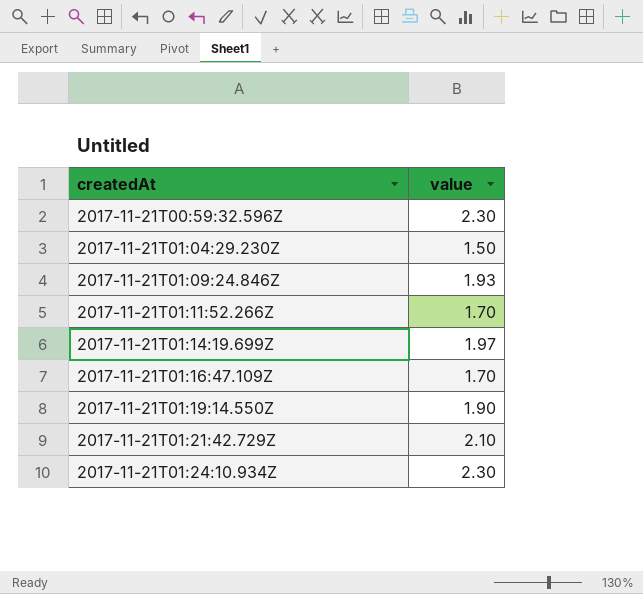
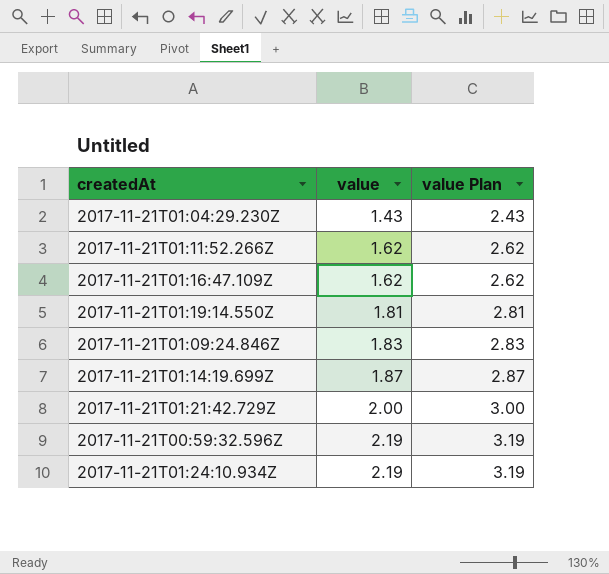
row order: createdAt ascending -> value ascending
column value Plan | formula: none -> [value] + 1
2017-11-21T01:04:29.230Z | value: 1.50 -> 1.43
2017-11-21T01:11:52.266Z | value: 1.70 -> 1.62
2017-11-21T01:16:47.109Z | value: 1.70 -> 1.62
2017-11-21T01:19:14.550Z | value: 1.90 -> 1.81
2017-11-21T01:09:24.846Z | value: 1.93 -> 1.83
2017-11-21T01:14:19.699Z | value: 1.97 -> 1.87
2017-11-21T01:21:42.729Z | value: 2.10 -> 2.00
2017-11-21T00:59:32.596Z | value: 2.30 -> 2.19
2017-11-21T01:24:10.934Z | value: 2.30 -> 2.19

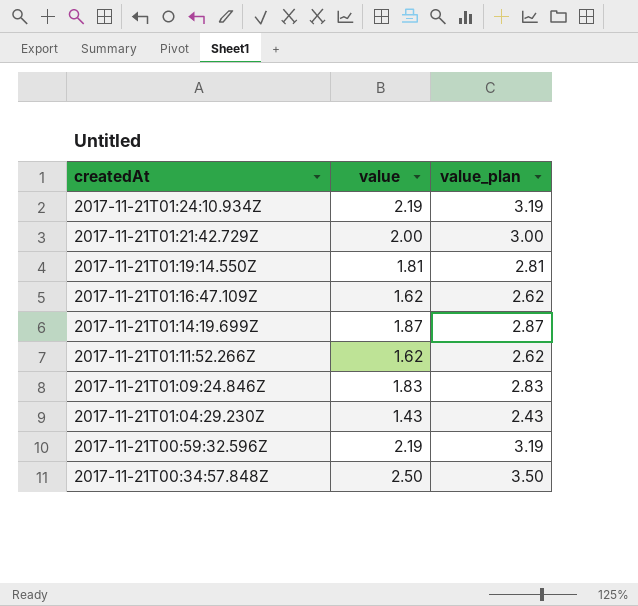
row order: value ascending -> createdAt descending
column name: value Plan -> value_plan
row 2017-11-21T00:34:57.848Z: none -> 2.50 | 3.50

